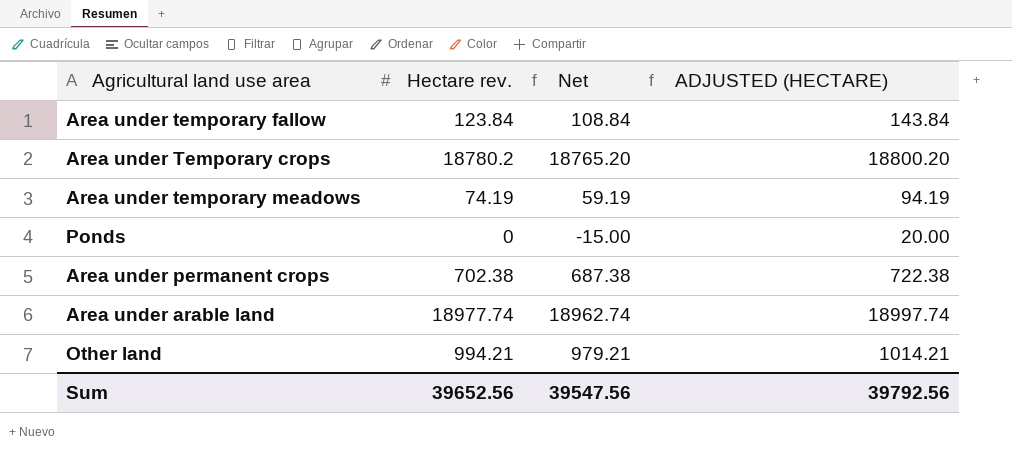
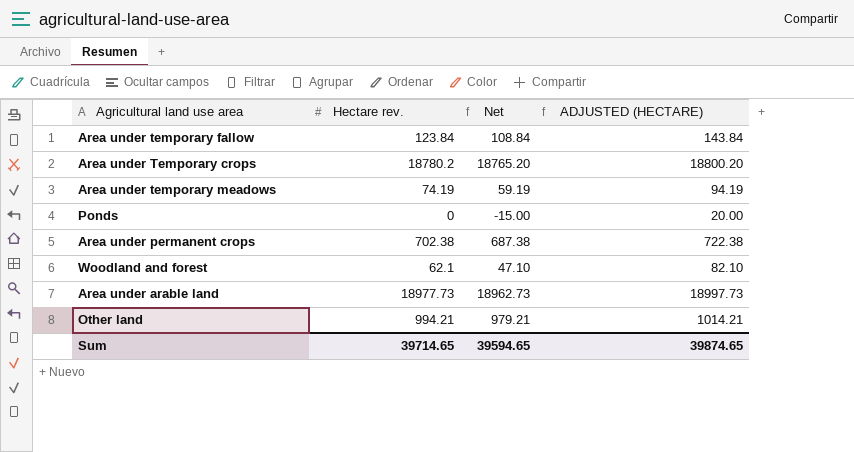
row Woodland and forest: none -> 62.1 | 47.10 | 82.10
Area under arable land | Hectare rev.: 18977.74 -> 18977.73
Area under arable land | Net: 18962.74 -> 18962.73
Area under arable land | ADJUSTED (HECTARE): 18997.74 -> 18997.73
Sum | Hectare rev.: 39652.56 -> 39714.65
Sum | Net: 39547.56 -> 39594.65
Sum | ADJUSTED (HECTARE): 39792.56 -> 39874.65

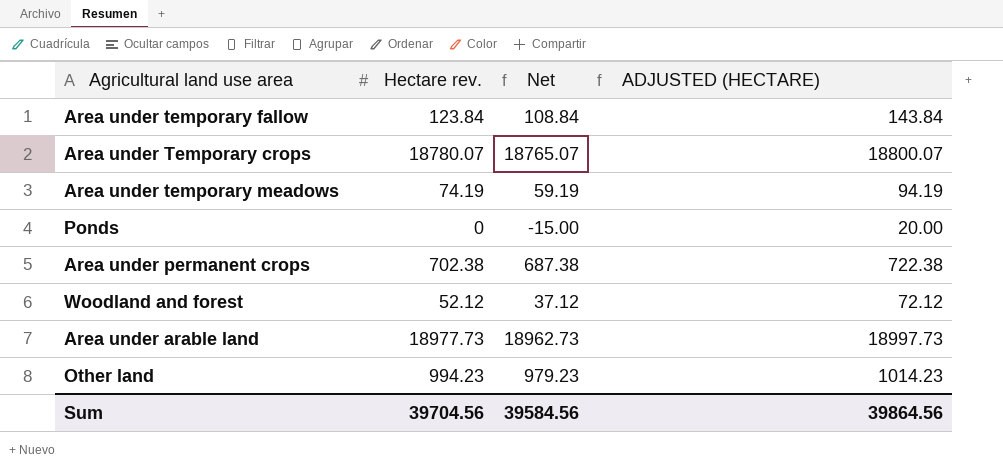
Area under Temporary crops | Hectare rev.: 18780.2 -> 18780.07
Area under Temporary crops | Net: 18765.20 -> 18765.07
Area under Temporary crops | ADJUSTED (HECTARE): 18800.20 -> 18800.07
Woodland and forest | Hectare rev.: 62.1 -> 52.12
Woodland and forest | Net: 47.10 -> 37.12
Woodland and forest | ADJUSTED (HECTARE): 82.10 -> 72.12
Other land | Hectare rev.: 994.21 -> 994.23
Other land | Net: 979.21 -> 979.23
Other land | ADJUSTED (HECTARE): 1014.21 -> 1014.23
Sum | Hectare rev.: 39714.65 -> 39704.56
Sum | Net: 39594.65 -> 39584.56
Sum | ADJUSTED (HECTARE): 39874.65 -> 39864.56

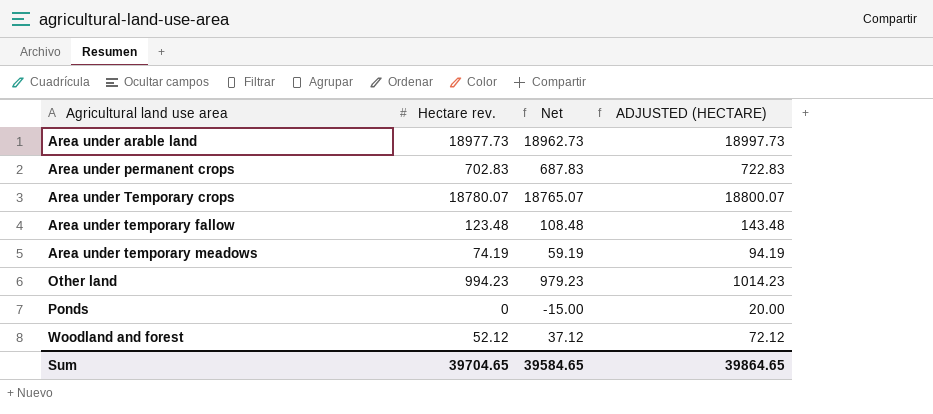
row order: none -> Agricultural land use area ascending
Area under permanent crops | Hectare rev.: 702.38 -> 702.83
Area under permanent crops | Net: 687.38 -> 687.83
Area under permanent crops | ADJUSTED (HECTARE): 722.38 -> 722.83
Area under temporary fallow | Hectare rev.: 123.84 -> 123.48
Area under temporary fallow | Net: 108.84 -> 108.48
Area under temporary fallow | ADJUSTED (HECTARE): 143.84 -> 143.48
Sum | Hectare rev.: 39704.56 -> 39704.65
Sum | Net: 39584.56 -> 39584.65
Sum | ADJUSTED (HECTARE): 39864.56 -> 39864.65

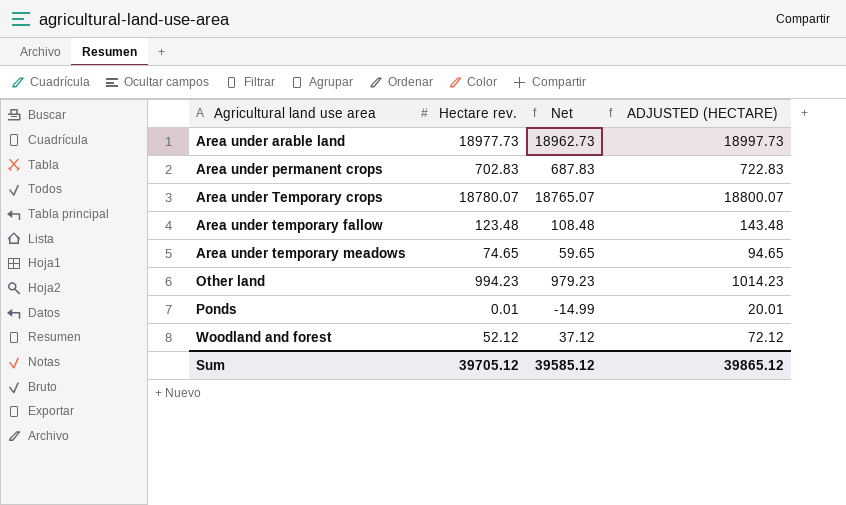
Area under temporary meadows | Hectare rev.: 74.19 -> 74.65
Area under temporary meadows | Net: 59.19 -> 59.65
Area under temporary meadows | ADJUSTED (HECTARE): 94.19 -> 94.65
Ponds | Hectare rev.: 0 -> 0.01
Ponds | Net: -15.00 -> -14.99
Ponds | ADJUSTED (HECTARE): 20.00 -> 20.01
Sum | Hectare rev.: 39704.65 -> 39705.12
Sum | Net: 39584.65 -> 39585.12
Sum | ADJUSTED (HECTARE): 39864.65 -> 39865.12

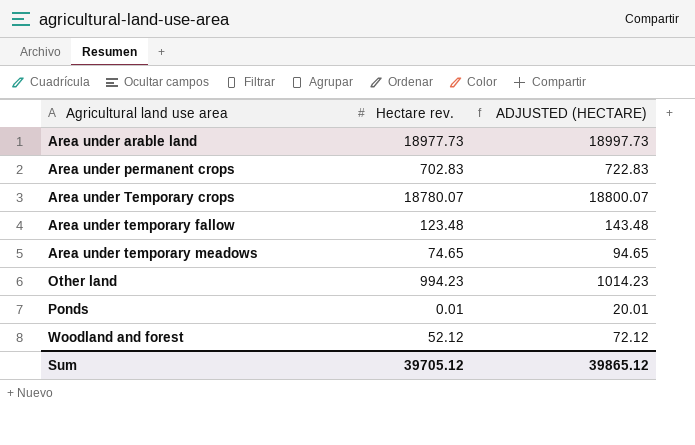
column Net | formula: [Hectare rev.] - 15 -> none

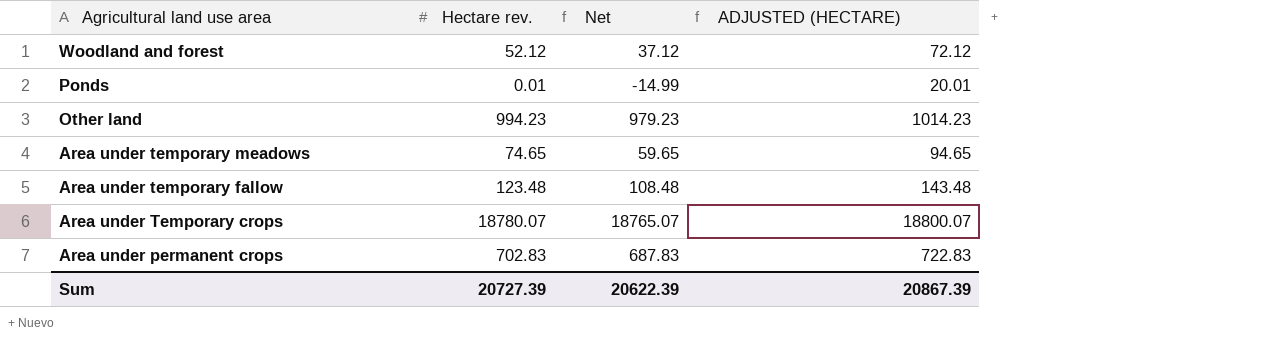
row order: Agricultural land use area ascending -> Agricultural land use area descending
column Net | formula: none -> [Hectare rev.] - 15
row Area under arable land: 18977.73 | 18997.73 -> none
Sum | Hectare rev.: 39705.12 -> 20727.39
Sum | ADJUSTED (HECTARE): 39865.12 -> 20867.39

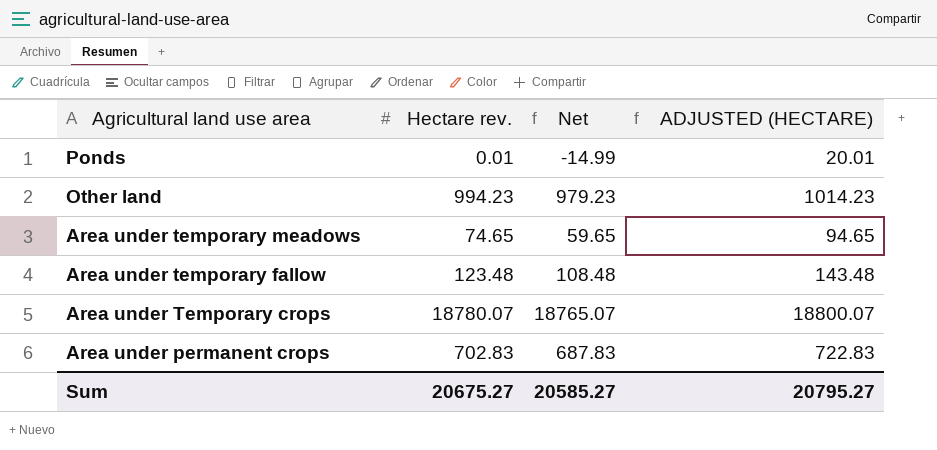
row Woodland and forest: 52.12 | 37.12 | 72.12 -> none
Sum | Hectare rev.: 20727.39 -> 20675.27
Sum | Net: 20622.39 -> 20585.27
Sum | ADJUSTED (HECTARE): 20867.39 -> 20795.27

